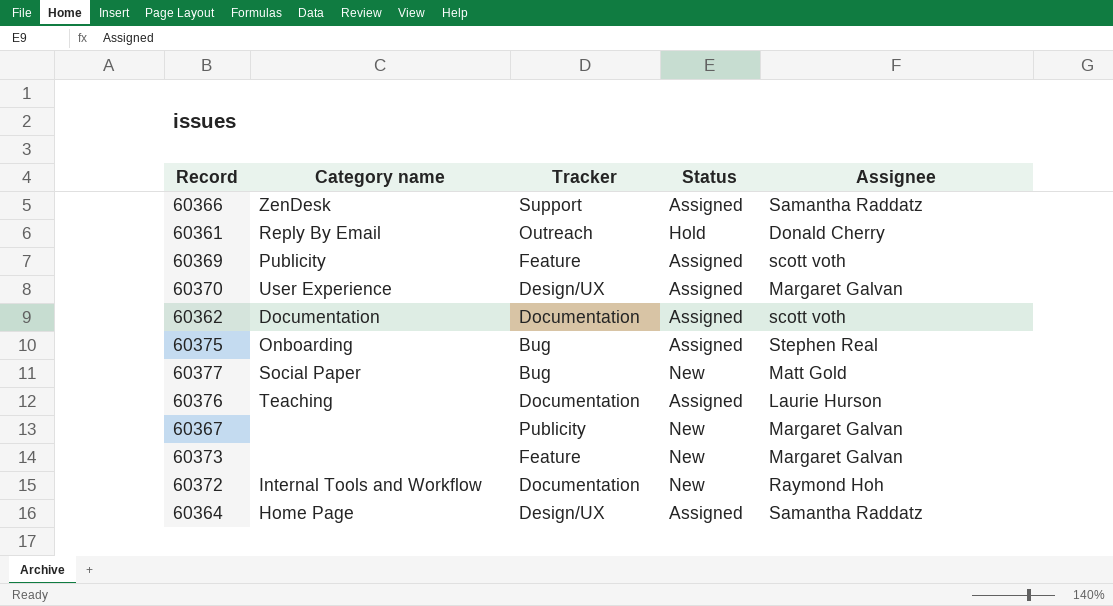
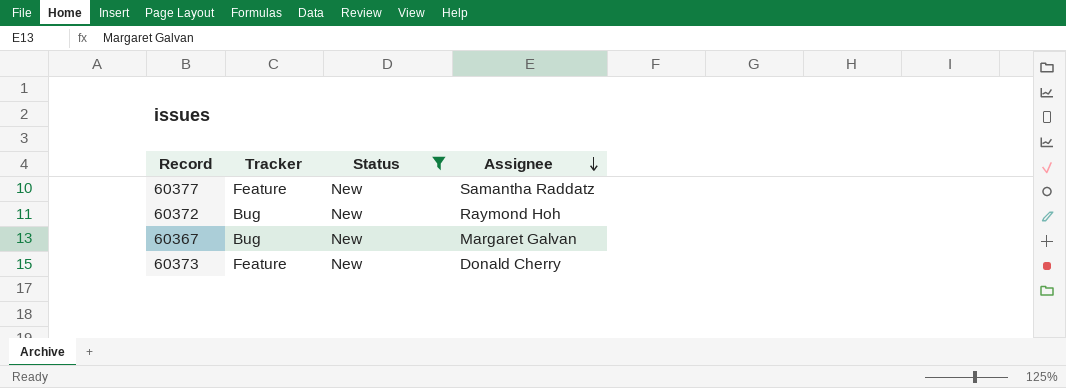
filter: none -> Status = New
row order: none -> Assignee descending
column Category name | position: 2 -> none
60377 | Tracker: Bug -> Feature
60377 | Assignee: Matt Gold -> Samantha Raddatz
60372 | Tracker: Documentation -> Bug
60367 | Tracker: Publicity -> Bug
60373 | Assignee: Margaret Galvan -> Donald Cherry

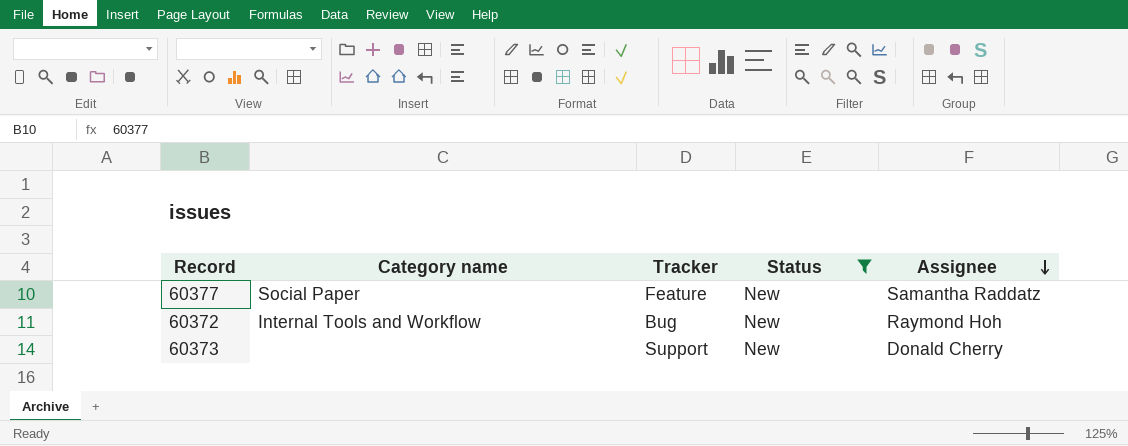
column Category name | position: none -> 2
row 60367: Bug | New | Margaret Galvan -> none
60373 | Tracker: Feature -> Support

